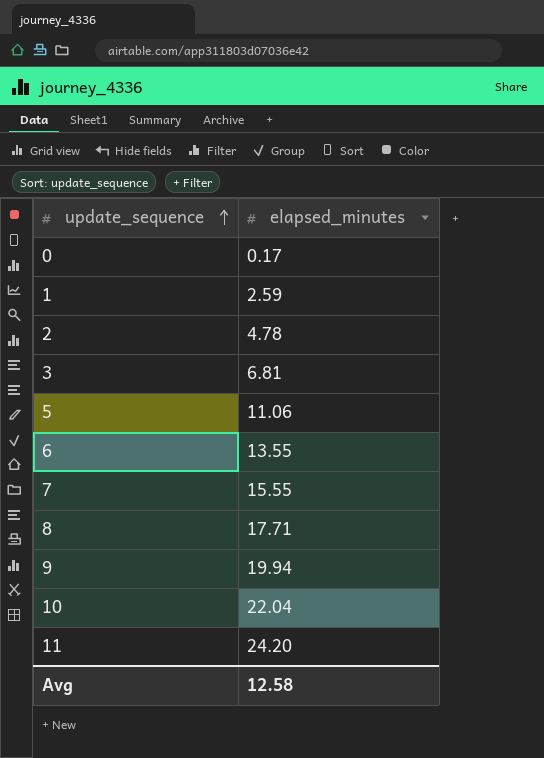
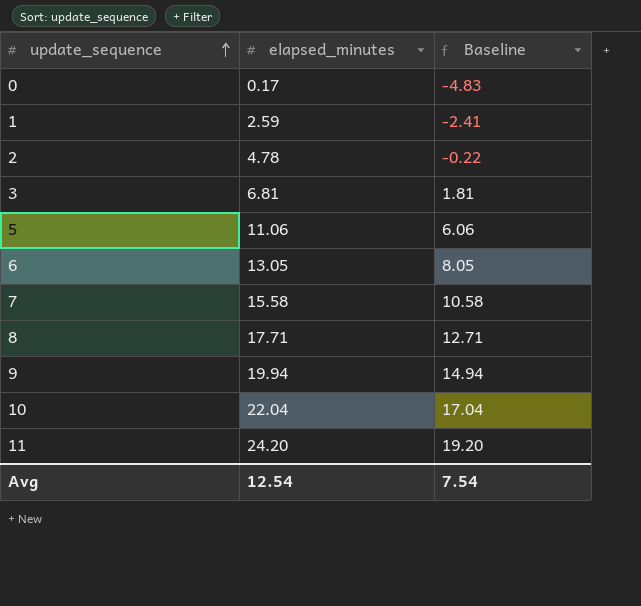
column Baseline | formula: none -> [elapsed_minutes] - 5
6 | elapsed_minutes: 13.55 -> 13.05
7 | elapsed_minutes: 15.55 -> 15.58
Avg | elapsed_minutes: 12.58 -> 12.54

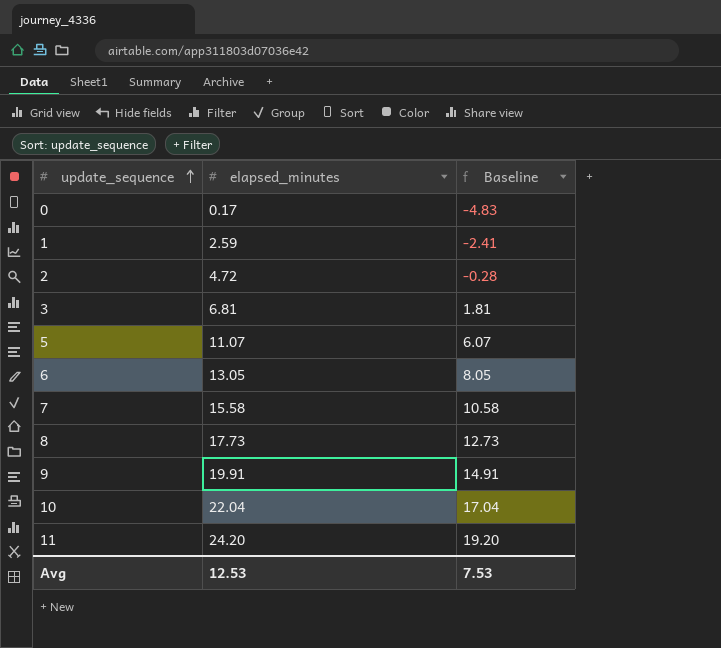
2 | elapsed_minutes: 4.78 -> 4.72
2 | Baseline: -0.22 -> -0.28
5 | elapsed_minutes: 11.06 -> 11.07
5 | Baseline: 6.06 -> 6.07
8 | elapsed_minutes: 17.71 -> 17.73
8 | Baseline: 12.71 -> 12.73
9 | elapsed_minutes: 19.94 -> 19.91
9 | Baseline: 14.94 -> 14.91
Avg | elapsed_minutes: 12.54 -> 12.53
Avg | Baseline: 7.54 -> 7.53

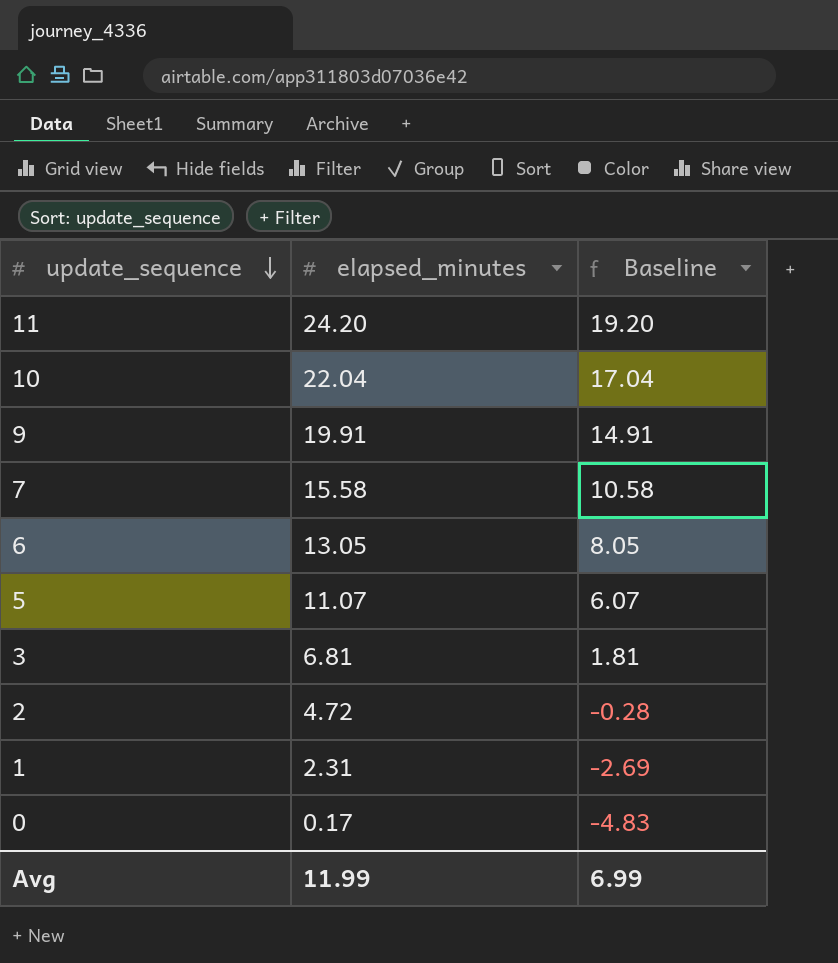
row order: update_sequence ascending -> update_sequence descending
row 8: 17.73 | 12.73 -> none
1 | elapsed_minutes: 2.59 -> 2.31
1 | Baseline: -2.41 -> -2.69
Avg | elapsed_minutes: 12.53 -> 11.99
Avg | Baseline: 7.53 -> 6.99

